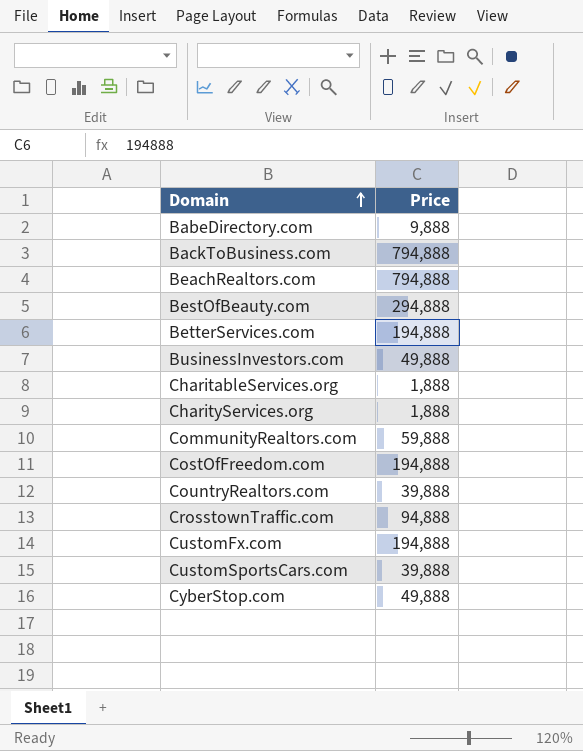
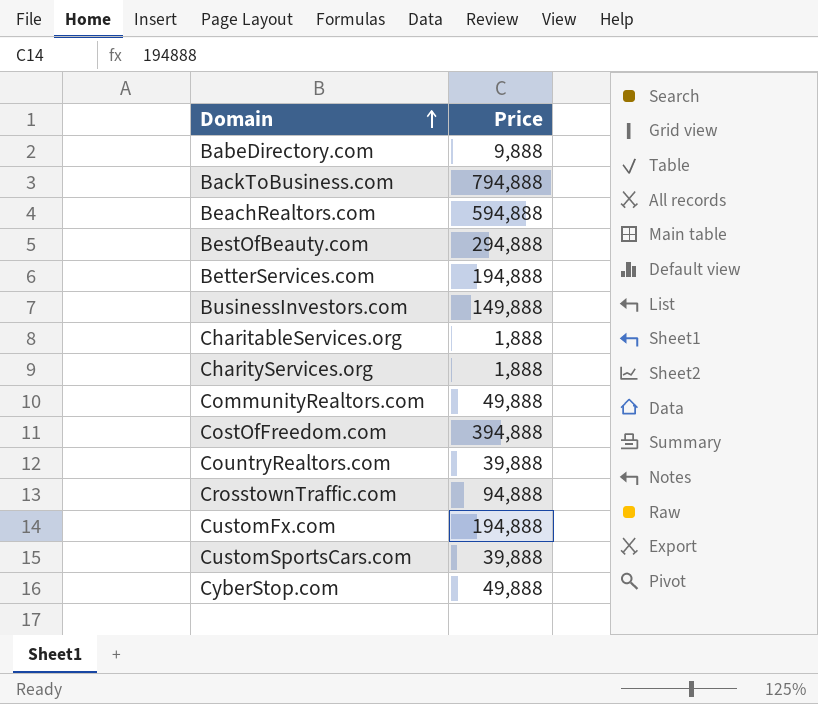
BeachRealtors.com | Price: 794,888 -> 594,888
BusinessInvestors.com | Price: 49,888 -> 149,888
CommunityRealtors.com | Price: 59,888 -> 49,888
CostOfFreedom.com | Price: 194,888 -> 394,888

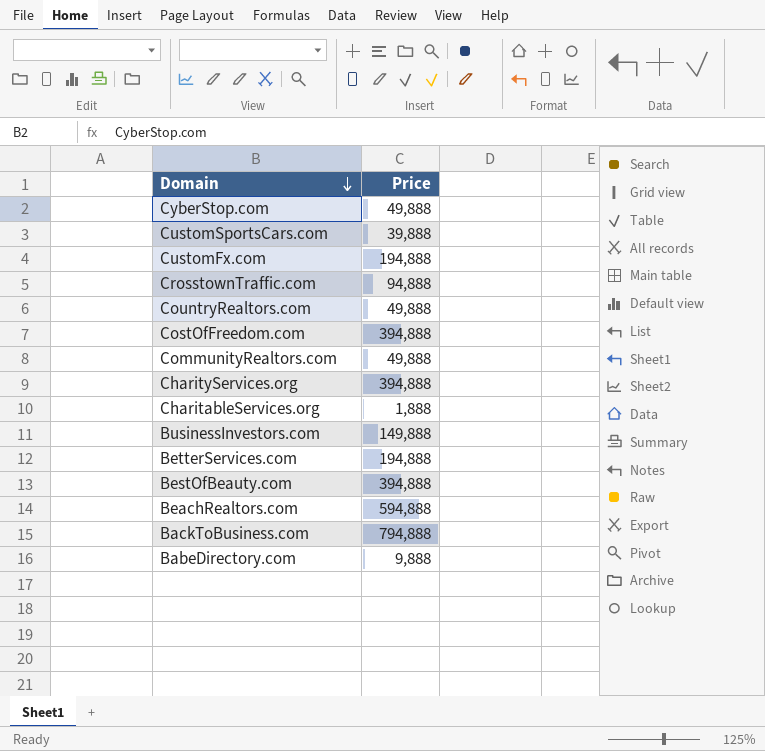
row order: Domain ascending -> Domain descending
CountryRealtors.com | Price: 39,888 -> 49,888
CharityServices.org | Price: 1,888 -> 394,888
BestOfBeauty.com | Price: 294,888 -> 394,888

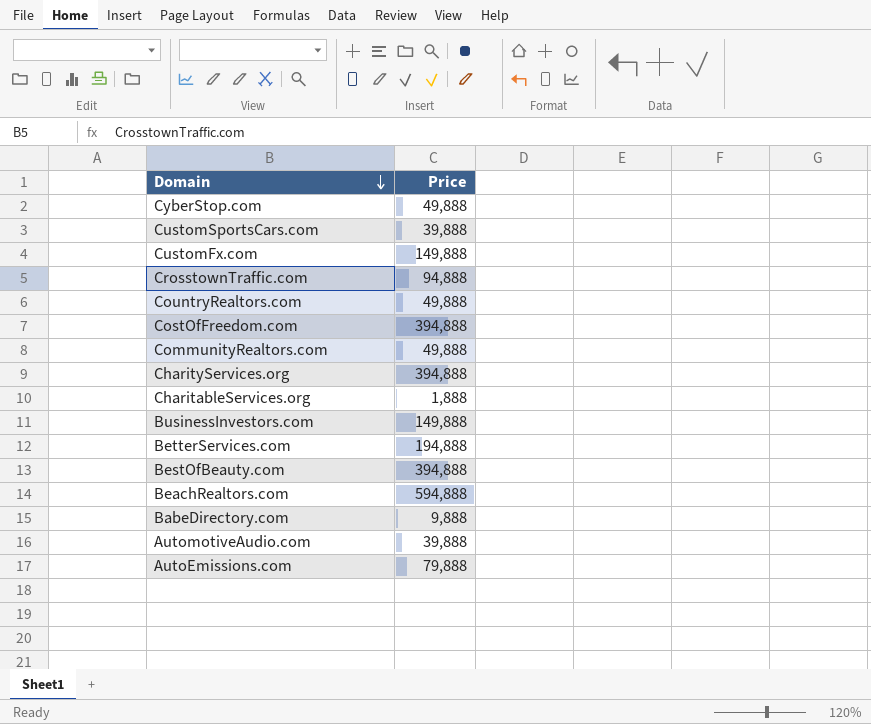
row BackToBusiness.com: 794,888 -> none
CustomFx.com | Price: 194,888 -> 149,888
row AutomotiveAudio.com: none -> 39,888
row AutoEmissions.com: none -> 79,888

